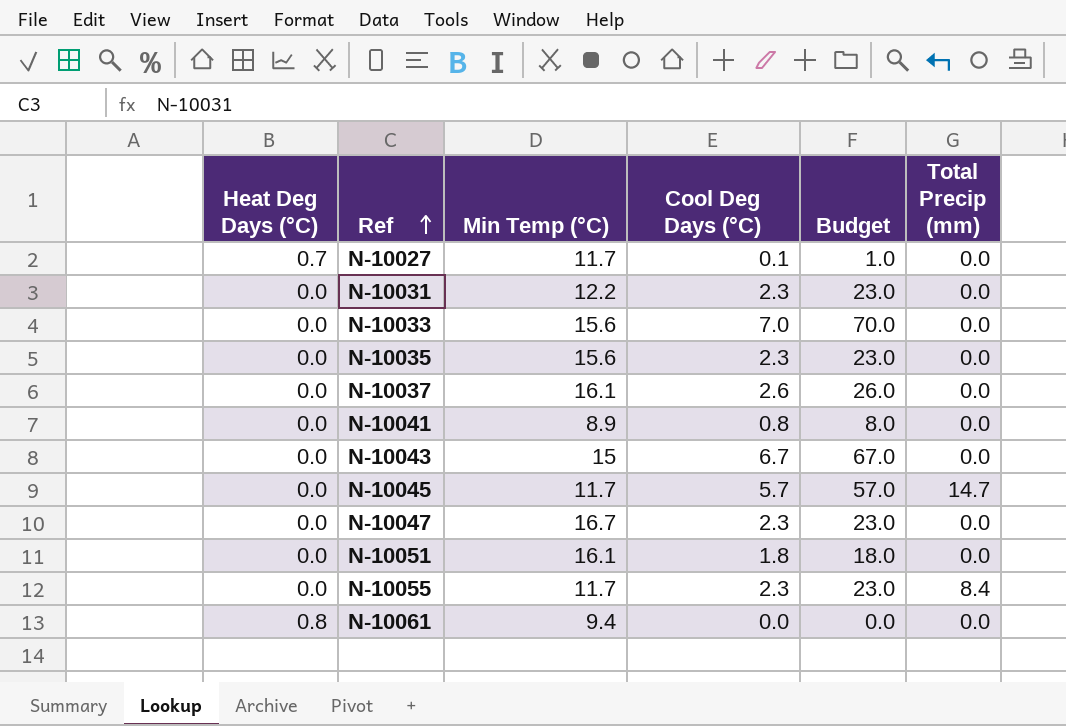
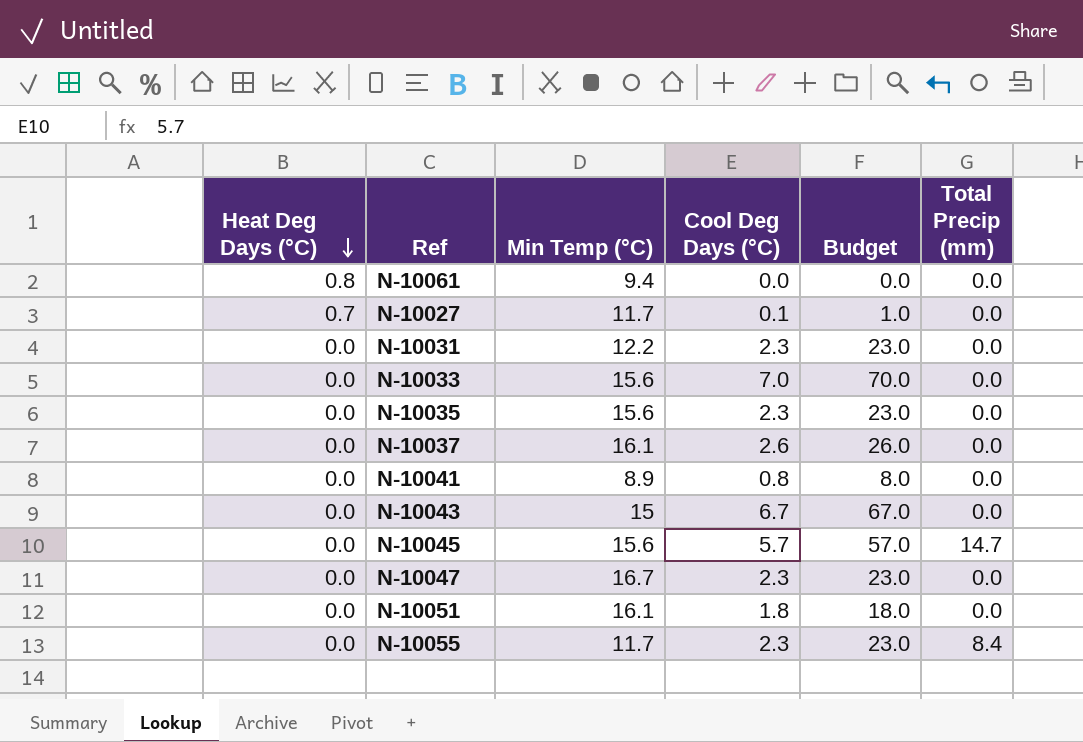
row order: Ref ascending -> Heat Deg Days (°C) descending
N-10045 | Min Temp (°C): 11.7 -> 15.6

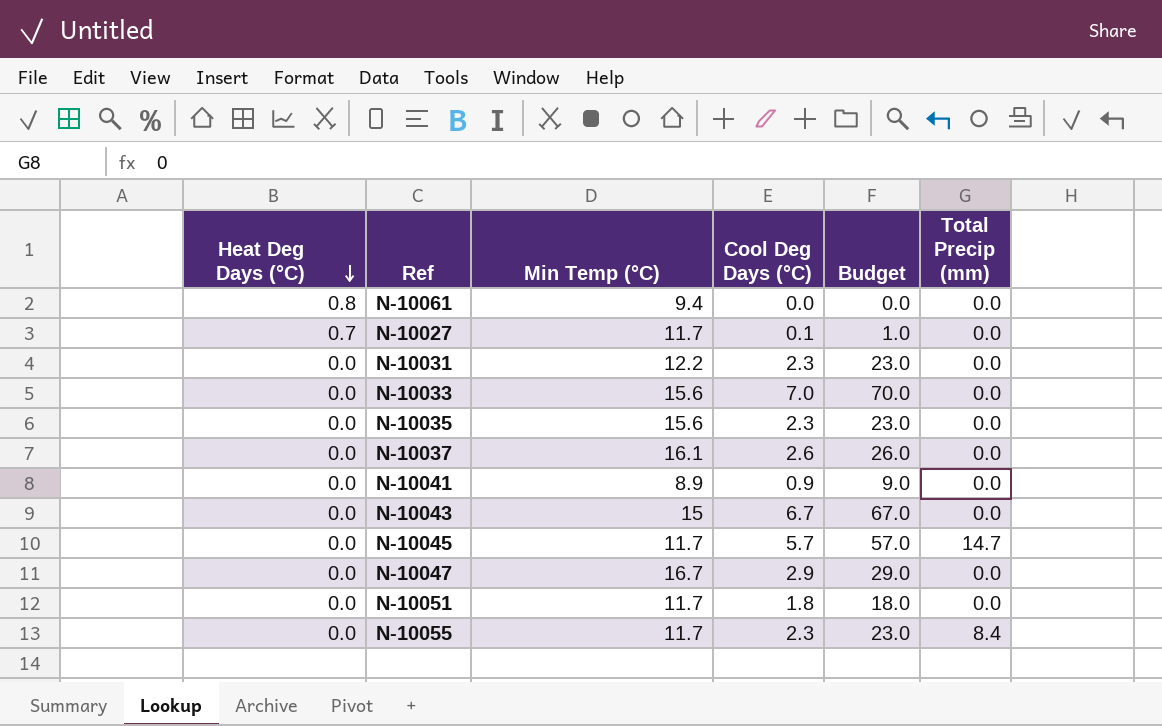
N-10041 | Cool Deg Days (°C): 0.8 -> 0.9
N-10041 | Budget: 8.0 -> 9.0
N-10045 | Min Temp (°C): 15.6 -> 11.7
N-10047 | Cool Deg Days (°C): 2.3 -> 2.9
N-10047 | Budget: 23.0 -> 29.0
N-10051 | Min Temp (°C): 16.1 -> 11.7

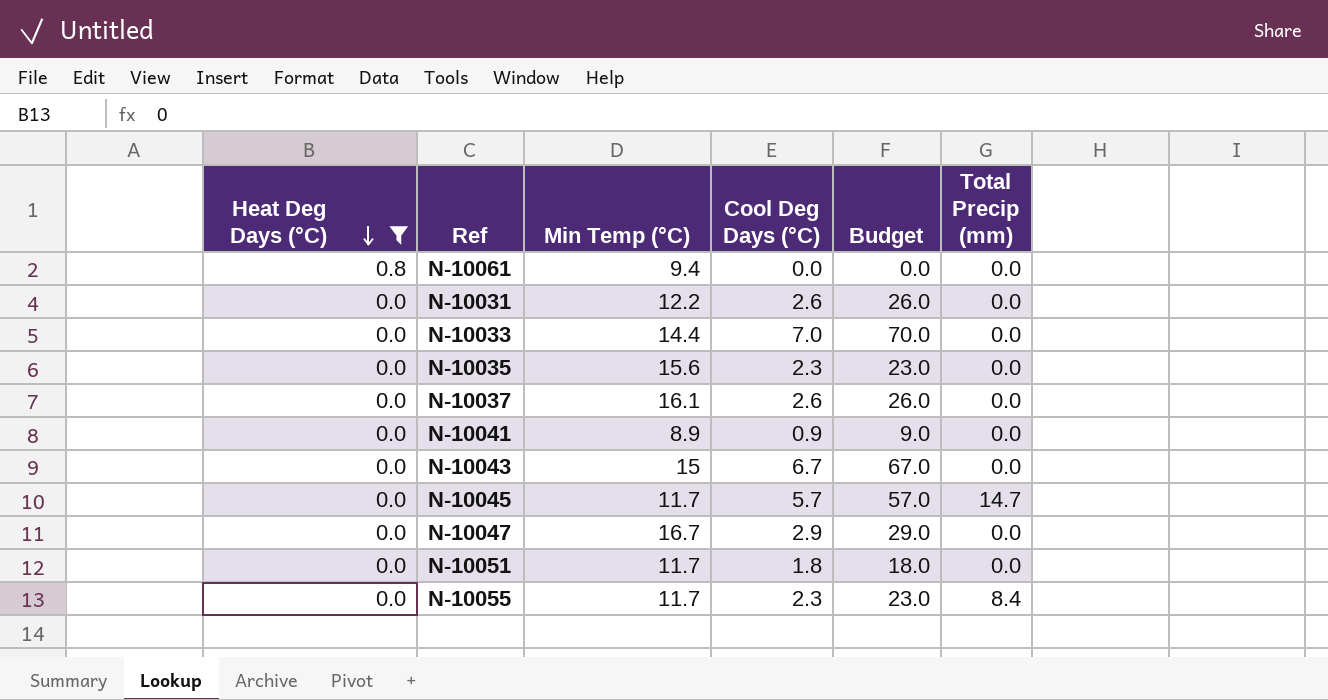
filter: none -> Heat Deg Days (°C) != 0.7
N-10031 | Cool Deg Days (°C): 2.3 -> 2.6
N-10031 | Budget: 23.0 -> 26.0
N-10033 | Min Temp (°C): 15.6 -> 14.4

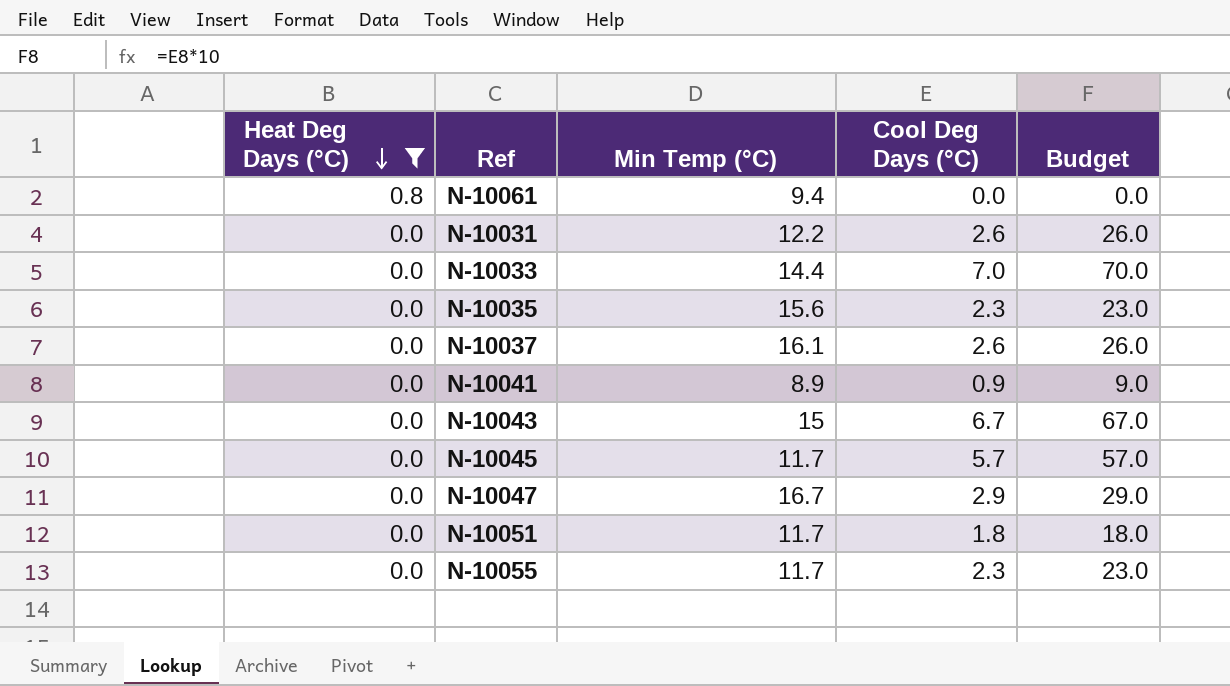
column Total Precip (mm) | position: 6 -> none

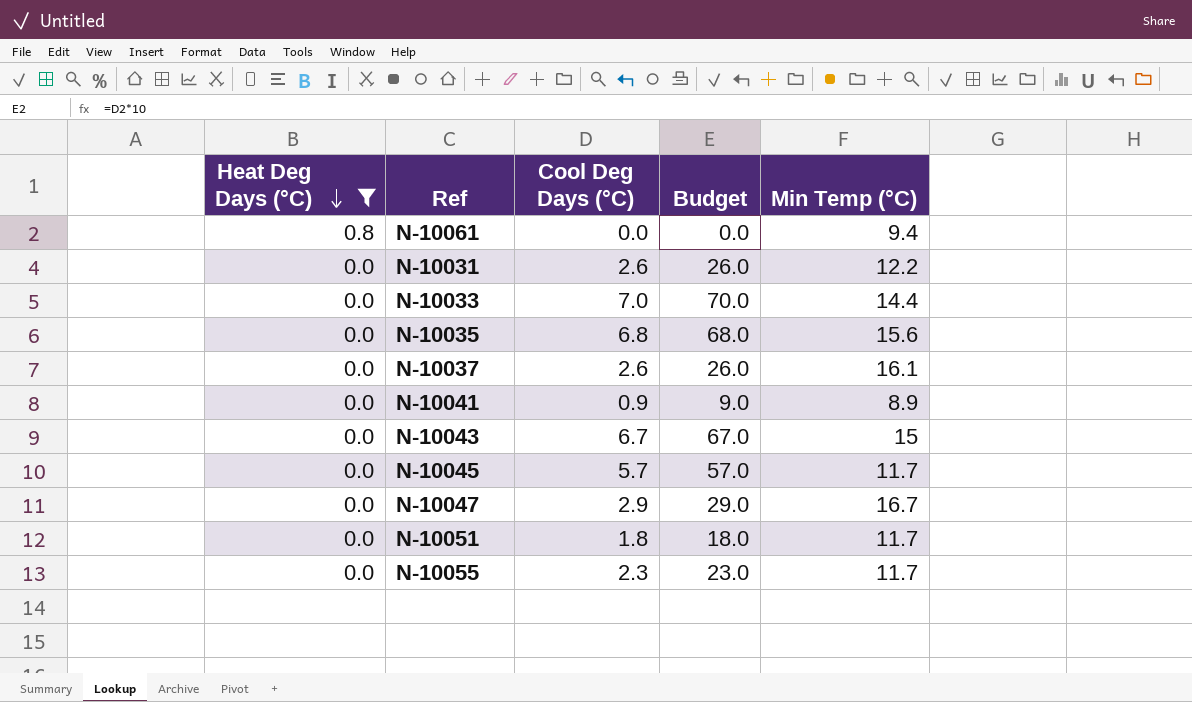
column Min Temp (°C) | position: 3 -> 5
N-10035 | Cool Deg Days (°C): 2.3 -> 6.8
N-10035 | Budget: 23.0 -> 68.0

